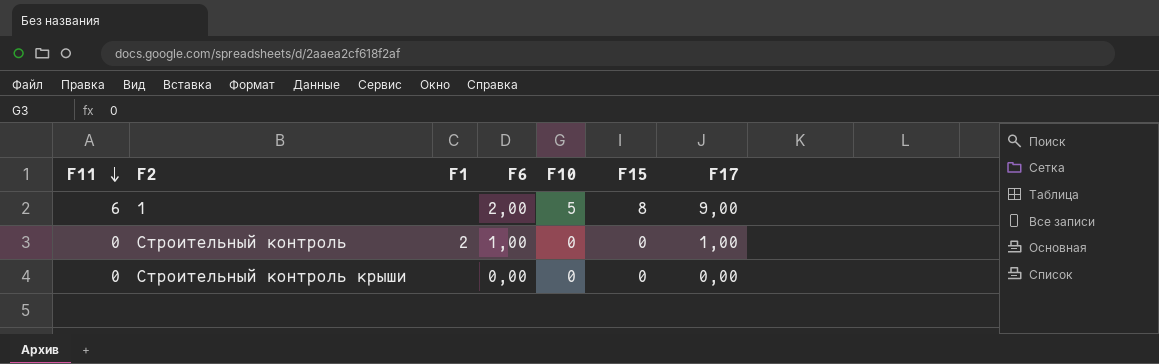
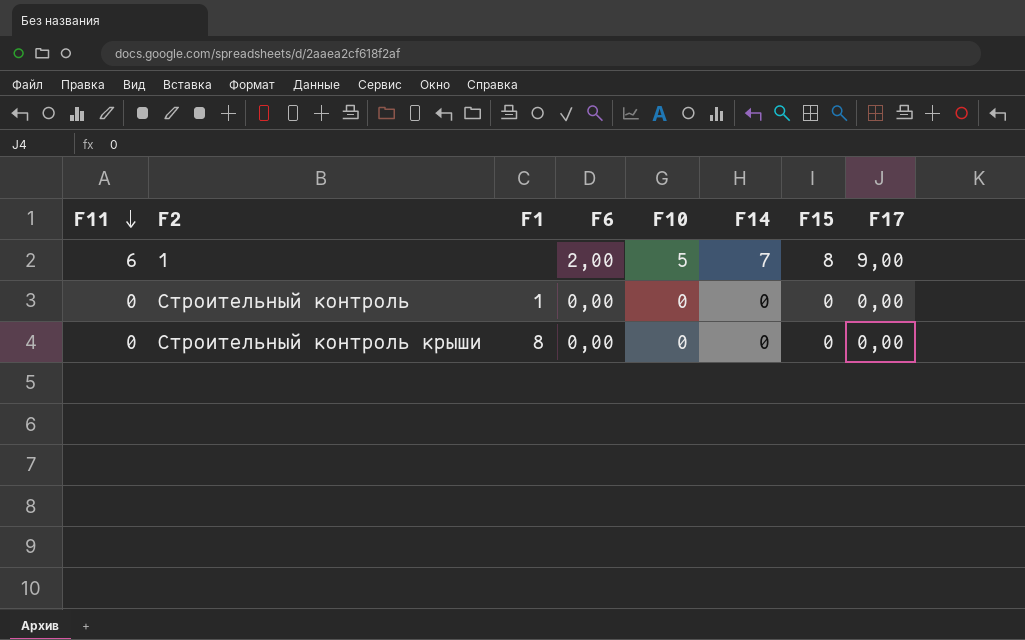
column F14 | position: none -> 6
Строительный контроль | F1: 2 -> 1
Строительный контроль | F6: 1,00 -> 0,00
Строительный контроль | F17: 1,00 -> 0,00
Строительный контроль крыши | F1: none -> 8

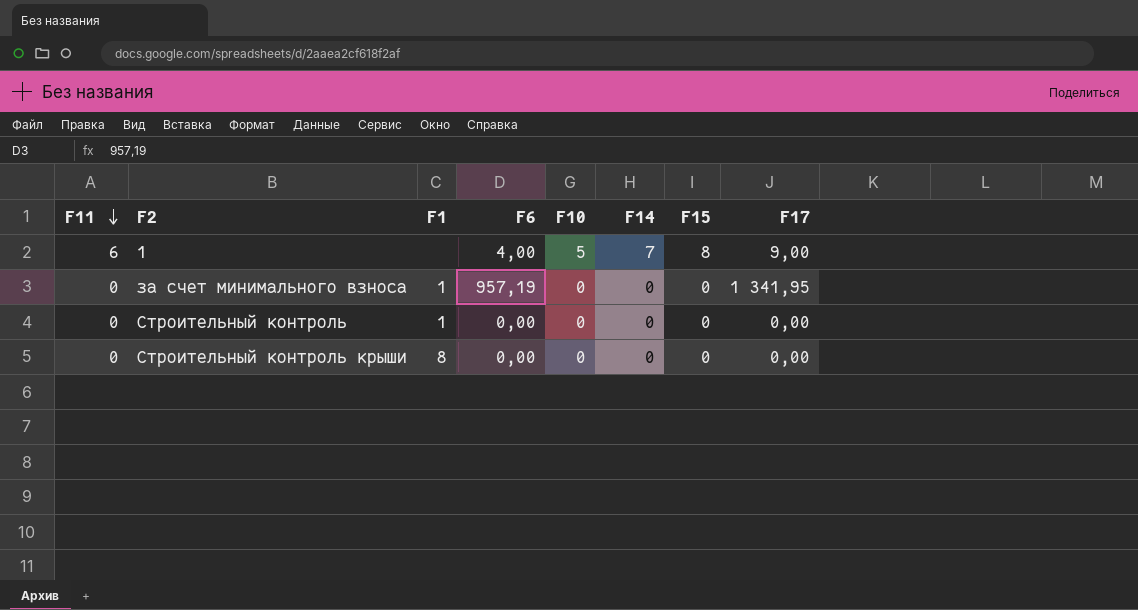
1 | F6: 2,00 -> 4,00
row за счет минимального взноса: none -> 0 | 1 | 957,19 | 0 | 0 | 0 | 1 341,95

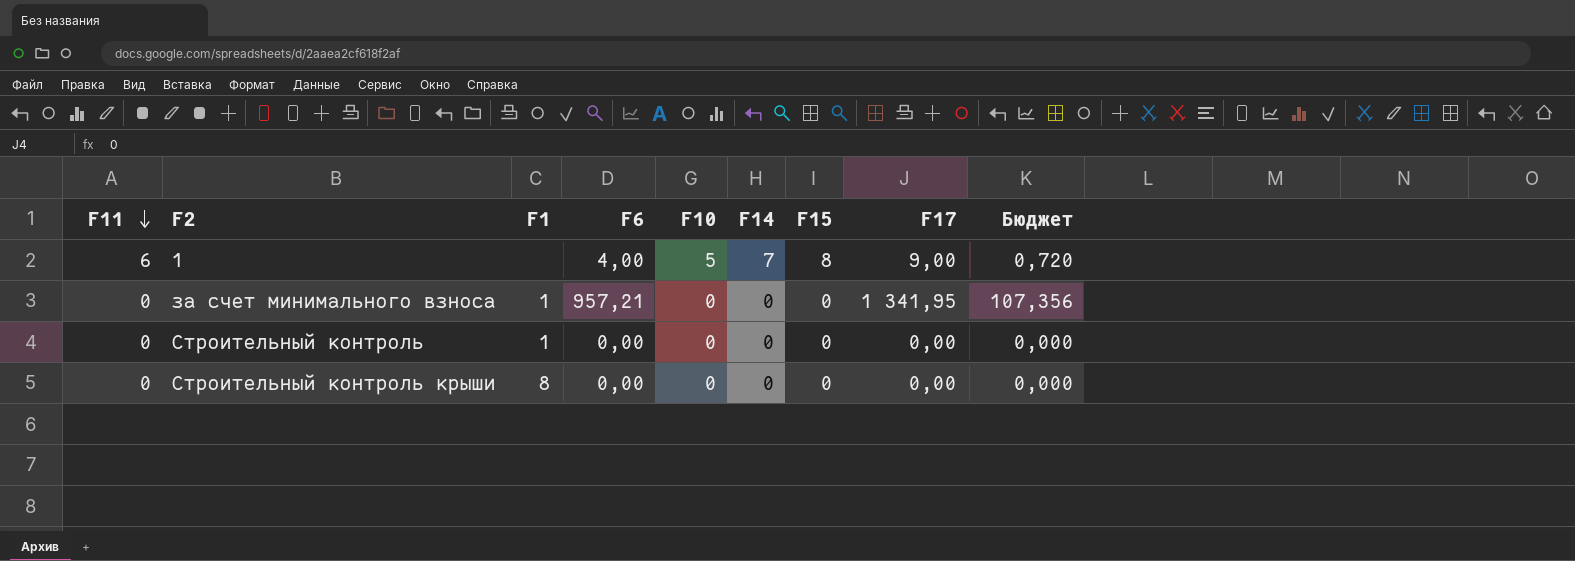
column Бюджет | formula: none -> [F17] * 0,08
за счет минимального взноса | F6: 957,19 -> 957,21

